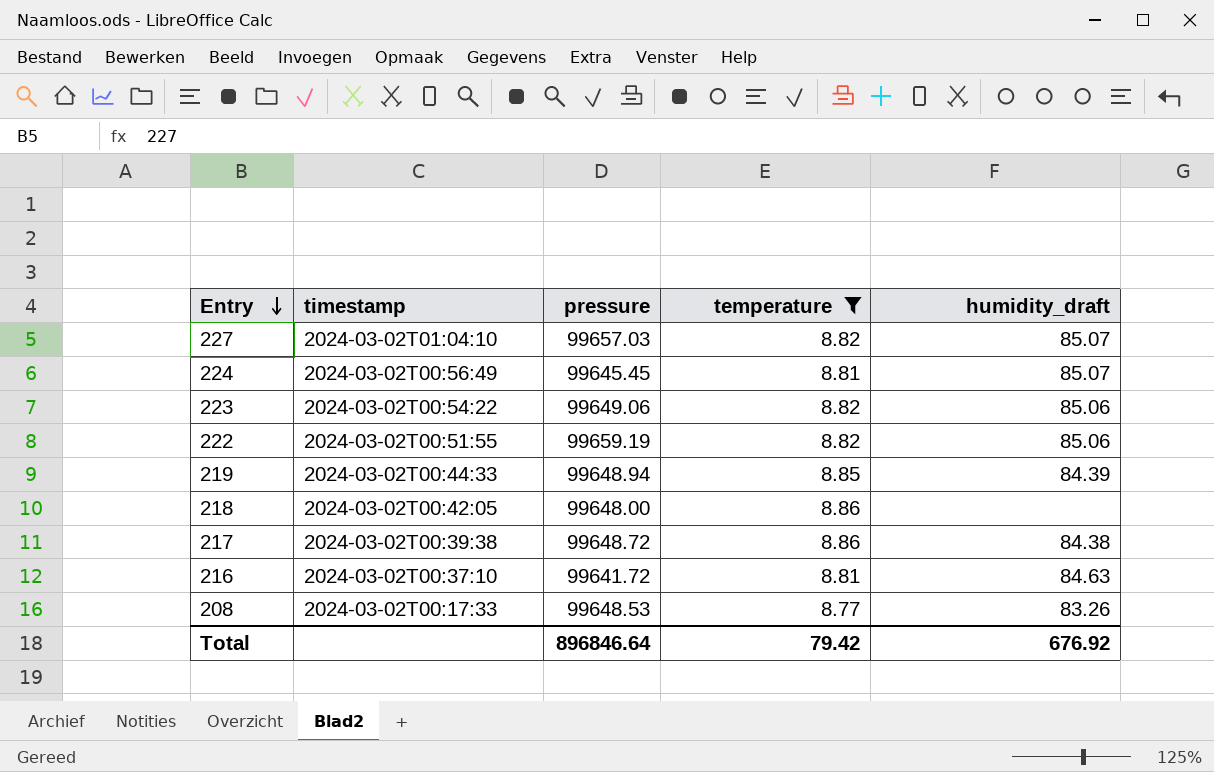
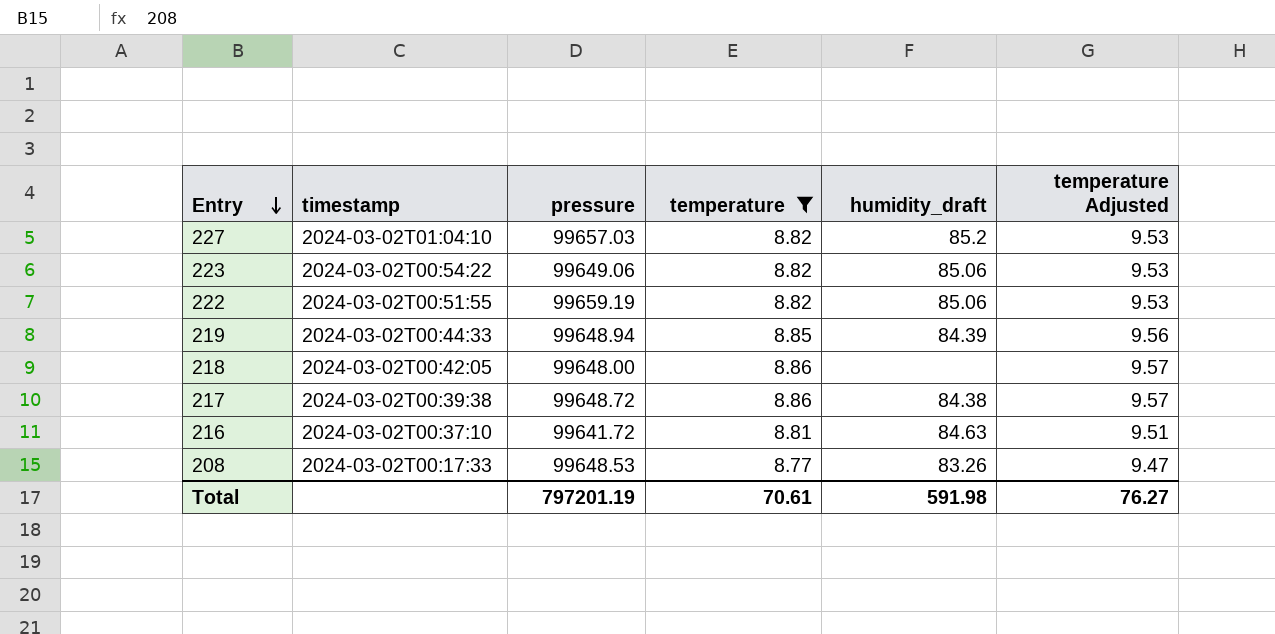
column temperature Adjusted | formula: none -> [temperature] * 1.08
row 224: 2024-03-02T00:56:49 | 99645.45 | 8.81 | 85.07 -> none
227 | humidity_draft: 85.07 -> 85.2
Total | pressure: 896846.64 -> 797201.19
Total | temperature: 79.42 -> 70.61
Total | humidity_draft: 676.92 -> 591.98

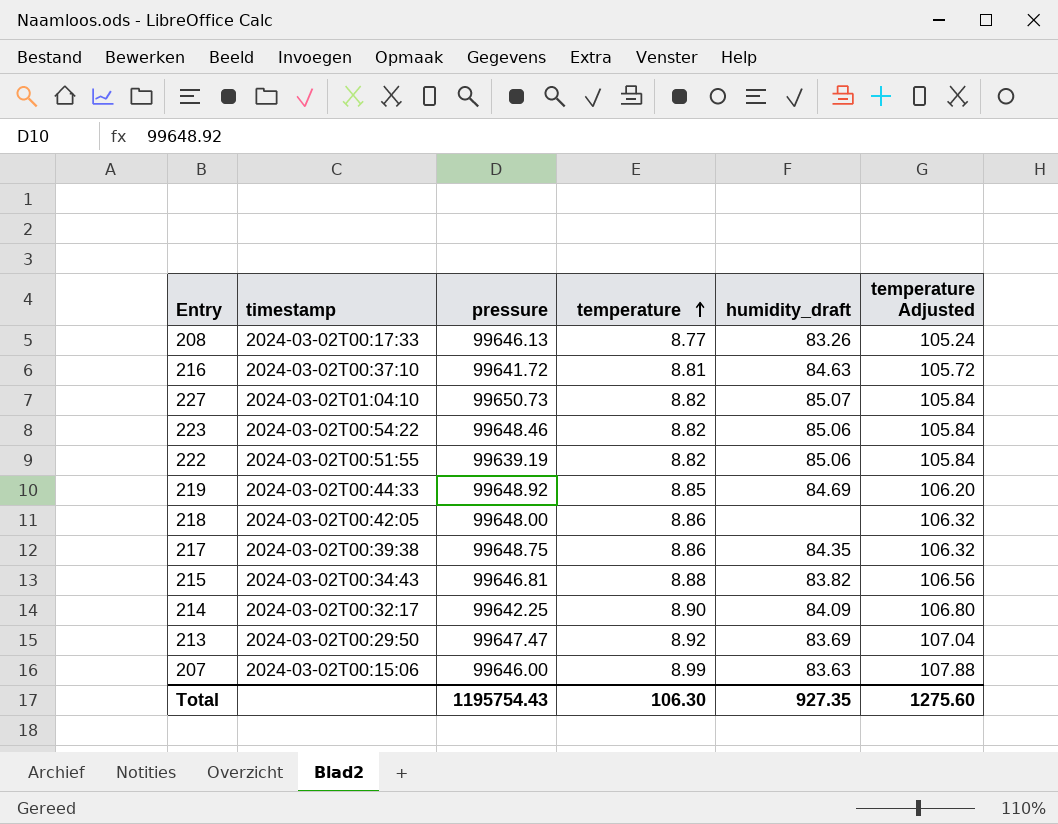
filter: temperature <= 8.86 -> none
row order: Entry descending -> temperature ascending
column temperature Adjusted | formula: [temperature] * 1.08 -> [temperature] * 12
208 | pressure: 99648.53 -> 99646.13
227 | pressure: 99657.03 -> 99650.73
227 | humidity_draft: 85.2 -> 85.07
223 | pressure: 99649.06 -> 99648.46
222 | pressure: 99659.19 -> 99639.19
219 | pressure: 99648.94 -> 99648.92
219 | humidity_draft: 84.39 -> 84.69
217 | pressure: 99648.72 -> 99648.75
217 | humidity_draft: 84.38 -> 84.35
Total | pressure: 797201.19 -> 1195754.43
Total | temperature: 70.61 -> 106.30
Total | humidity_draft: 591.98 -> 927.35
Total | temperature Adjusted: 76.27 -> 1275.60

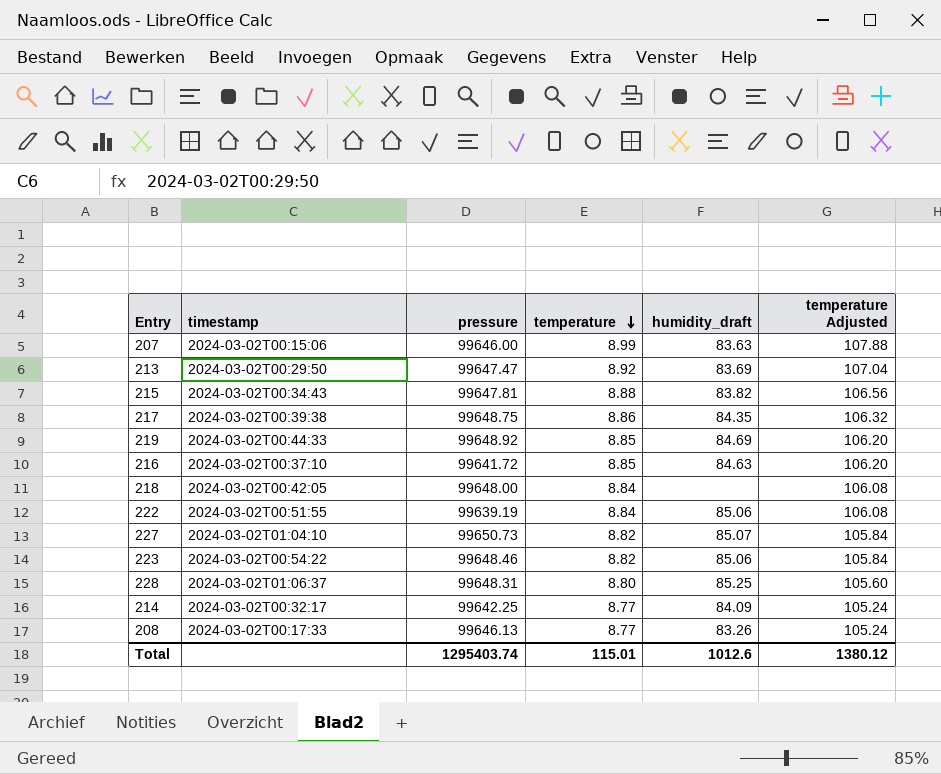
row order: temperature ascending -> temperature descending
215 | pressure: 99646.81 -> 99647.81
216 | temperature: 8.81 -> 8.85
216 | temperature Adjusted: 105.72 -> 106.20
218 | temperature: 8.86 -> 8.84
218 | temperature Adjusted: 106.32 -> 106.08
222 | temperature: 8.82 -> 8.84
222 | temperature Adjusted: 105.84 -> 106.08
row 228: none -> 2024-03-02T01:06:37 | 99648.31 | 8.80 | 85.25 | 105.60
214 | temperature: 8.90 -> 8.77
214 | temperature Adjusted: 106.80 -> 105.24
Total | pressure: 1195754.43 -> 1295403.74
Total | temperature: 106.30 -> 115.01
Total | humidity_draft: 927.35 -> 1012.6
Total | temperature Adjusted: 1275.60 -> 1380.12

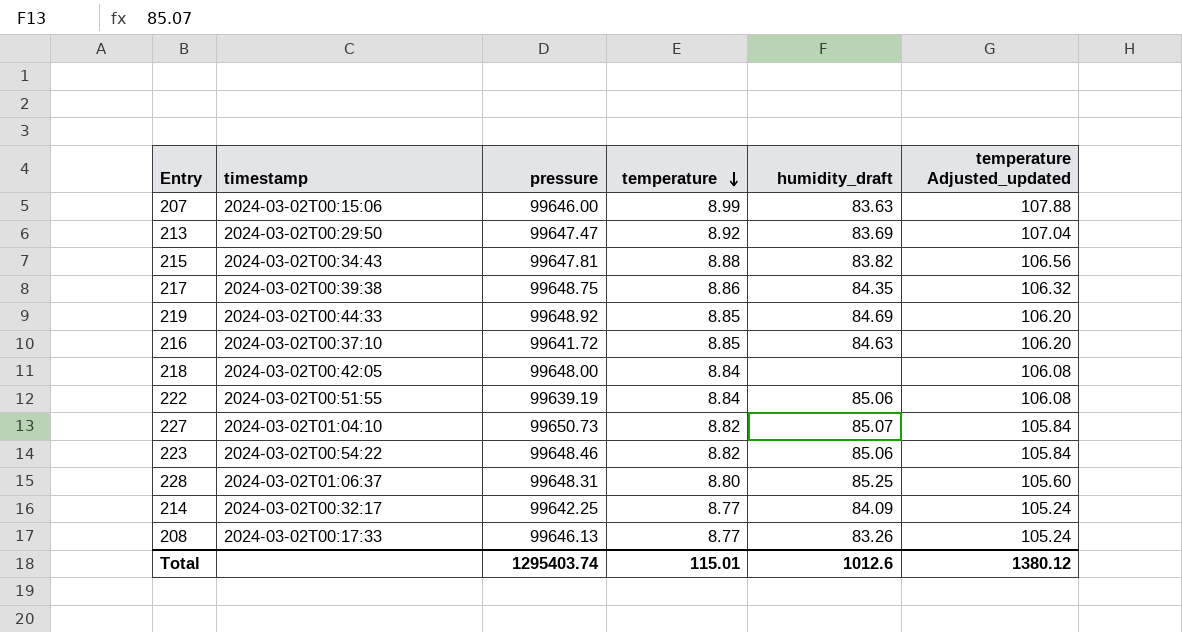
column name: temperature Adjusted -> temperature Adjusted_updated

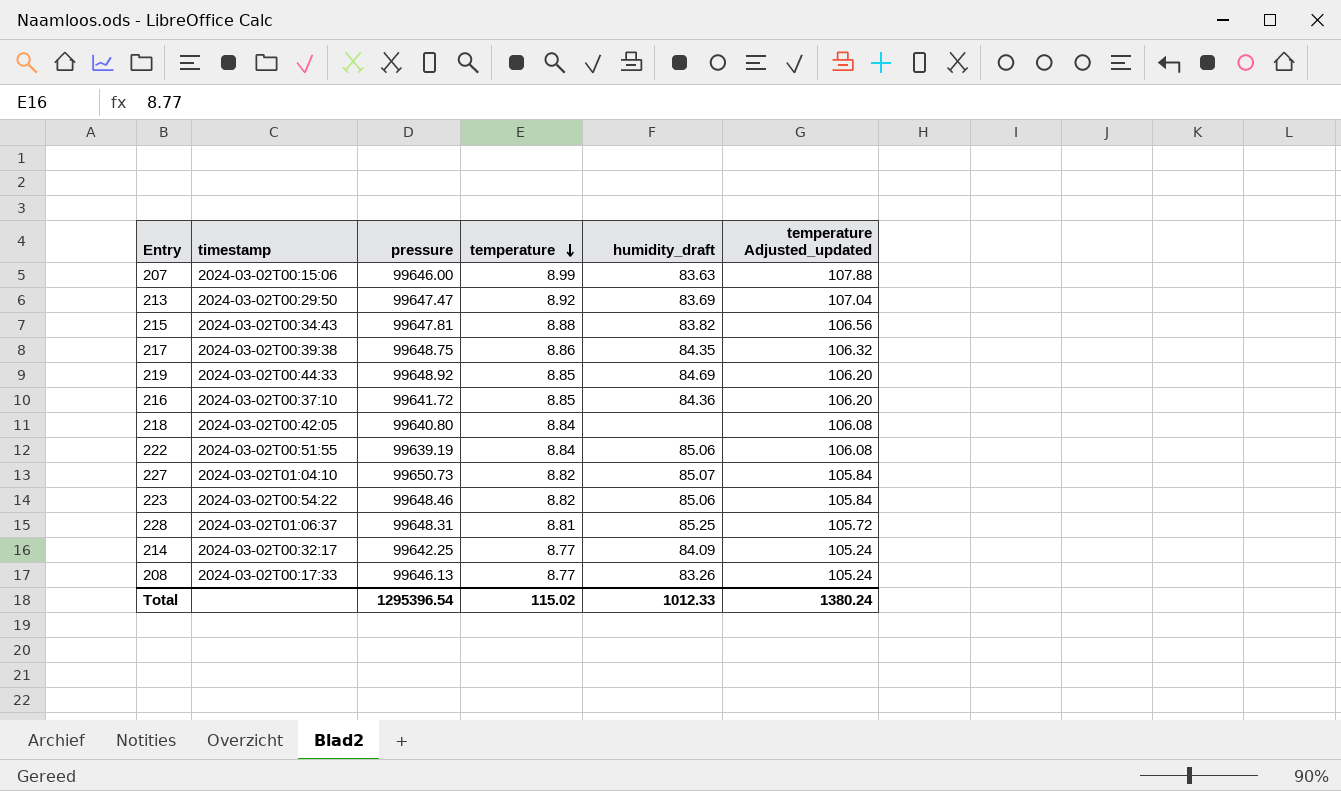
216 | humidity_draft: 84.63 -> 84.36
218 | pressure: 99648.00 -> 99640.80
228 | temperature: 8.80 -> 8.81
228 | temperature Adjusted_updated: 105.60 -> 105.72
Total | pressure: 1295403.74 -> 1295396.54
Total | temperature: 115.01 -> 115.02
Total | humidity_draft: 1012.6 -> 1012.33
Total | temperature Adjusted_updated: 1380.12 -> 1380.24

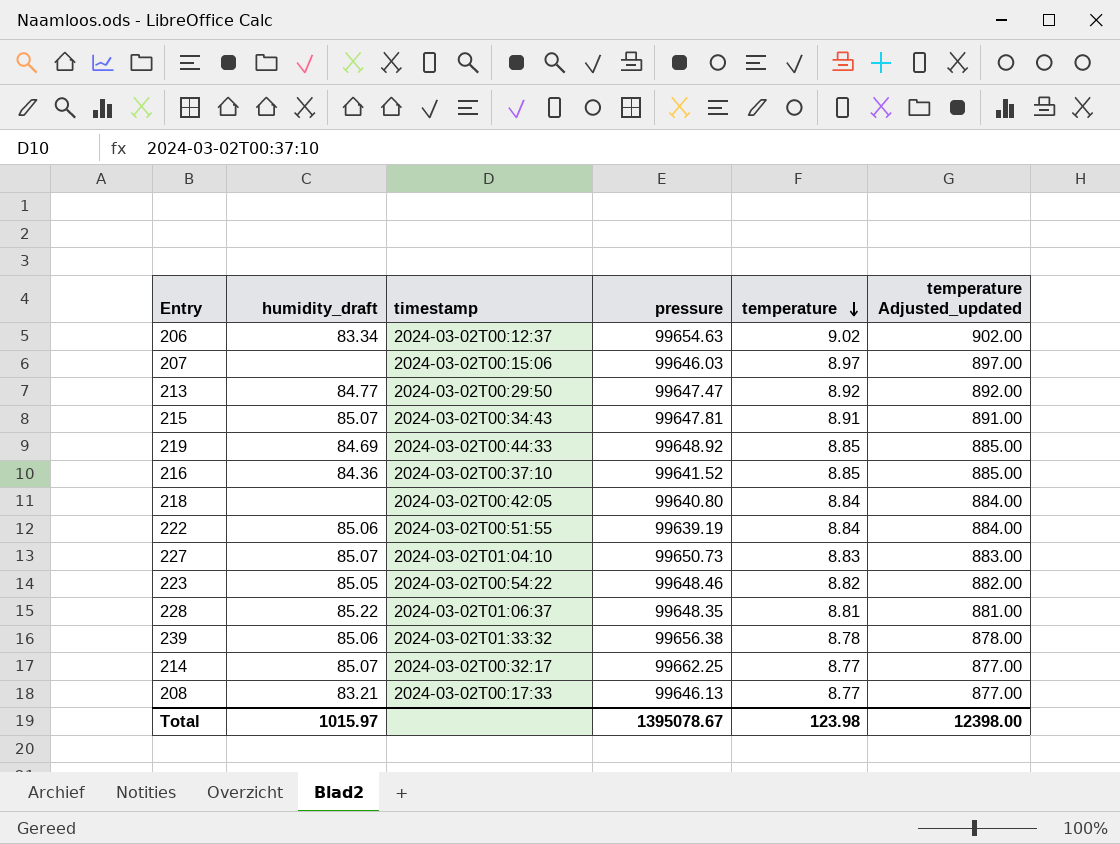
column humidity_draft | position: 5 -> 2
column temperature Adjusted_updated | formula: [temperature] * 12 -> [temperature] * 100
row 217: 2024-03-02T00:39:38 | 99648.75 | 8.86 | 84.35 | 106.32 -> none
row 206: none -> 83.34 | 2024-03-02T00:12:37 | 99654.63 | 9.02 | 902.00
207 | humidity_draft: 83.63 -> none
207 | pressure: 99646.00 -> 99646.03
207 | temperature: 8.99 -> 8.97
213 | humidity_draft: 83.69 -> 84.77
215 | humidity_draft: 83.82 -> 85.07
215 | temperature: 8.88 -> 8.91
216 | pressure: 99641.72 -> 99641.52
227 | temperature: 8.82 -> 8.83
223 | humidity_draft: 85.06 -> 85.05
228 | humidity_draft: 85.25 -> 85.22
228 | pressure: 99648.31 -> 99648.35
row 239: none -> 85.06 | 2024-03-02T01:33:32 | 99656.38 | 8.78 | 878.00
214 | humidity_draft: 84.09 -> 85.07
214 | pressure: 99642.25 -> 99662.25
208 | humidity_draft: 83.26 -> 83.21
Total | humidity_draft: 1012.33 -> 1015.97
Total | pressure: 1295396.54 -> 1395078.67
Total | temperature: 115.02 -> 123.98
Total | temperature Adjusted_updated: 1380.24 -> 12398.00

